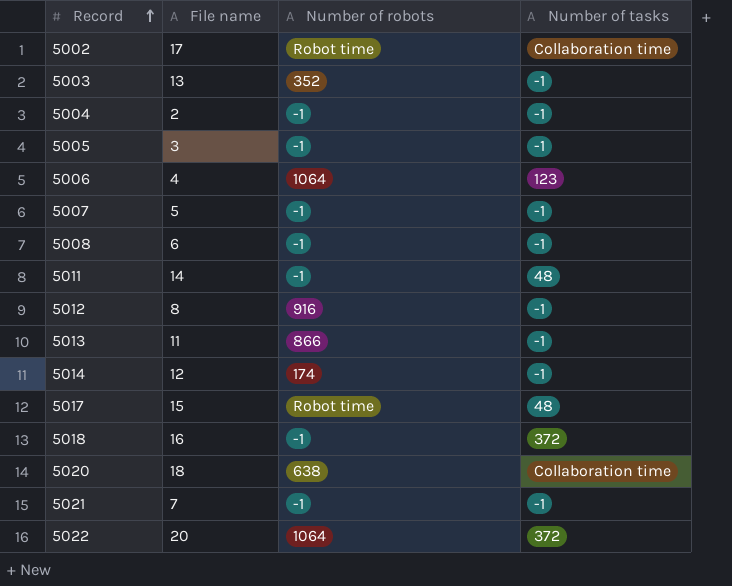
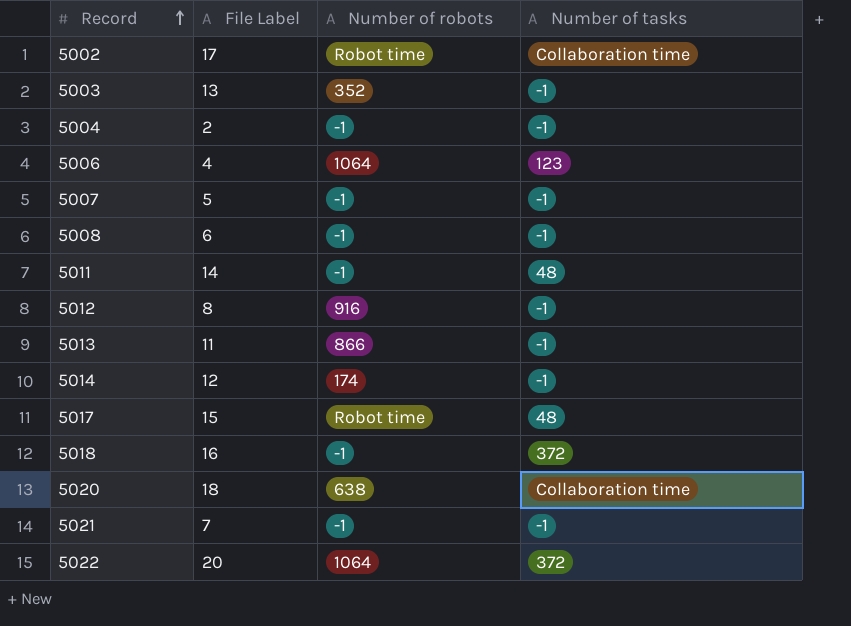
column name: File name -> File Label
row 5005: 3 | -1 | -1 -> none

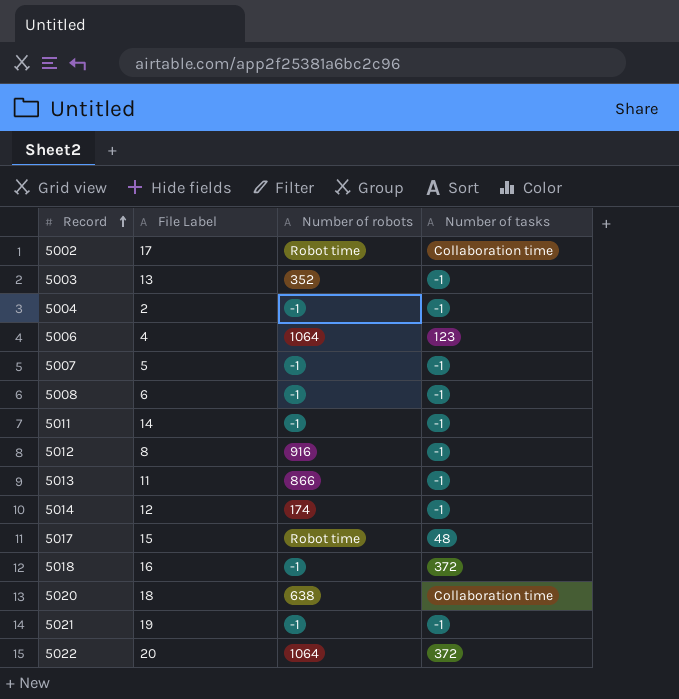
5011 | Number of tasks: 48 -> -1
5021 | File Label: 7 -> 19

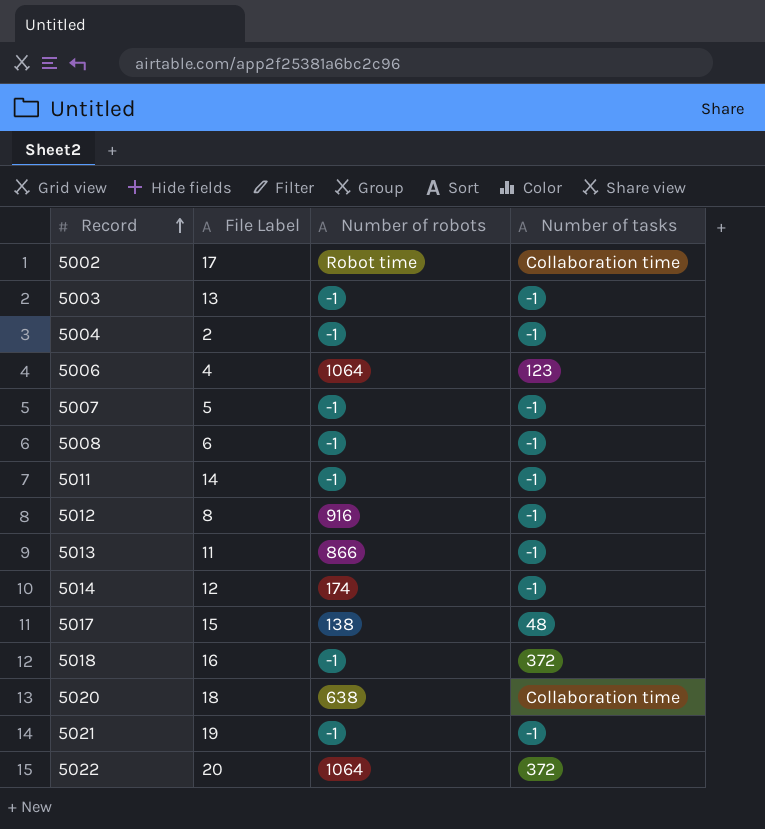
5003 | Number of robots: 352 -> -1
5017 | Number of robots: Robot time -> 138

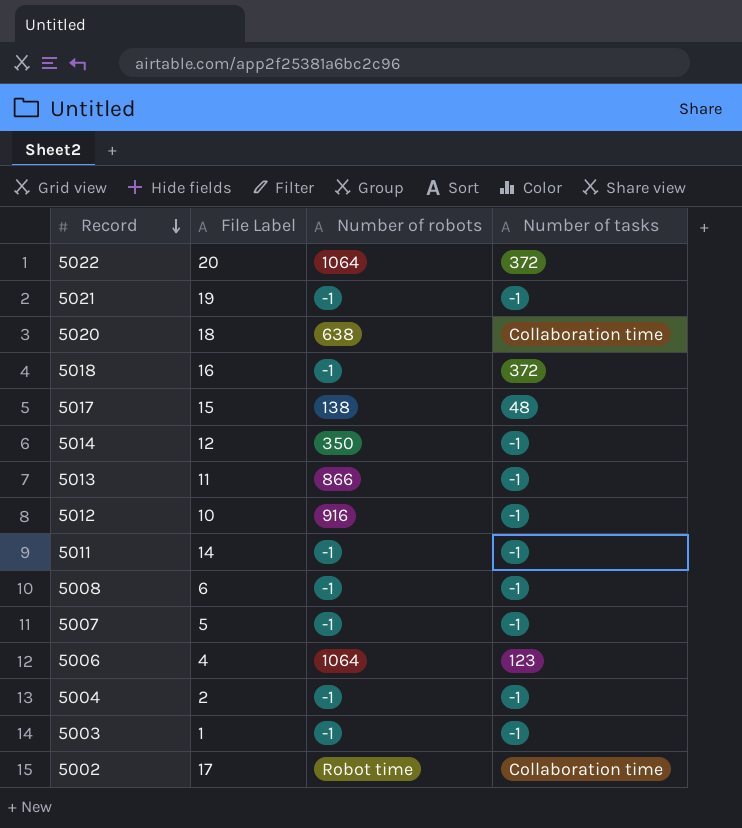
row order: Record ascending -> Record descending
5014 | Number of robots: 174 -> 350
5012 | File Label: 8 -> 10
5003 | File Label: 13 -> 1

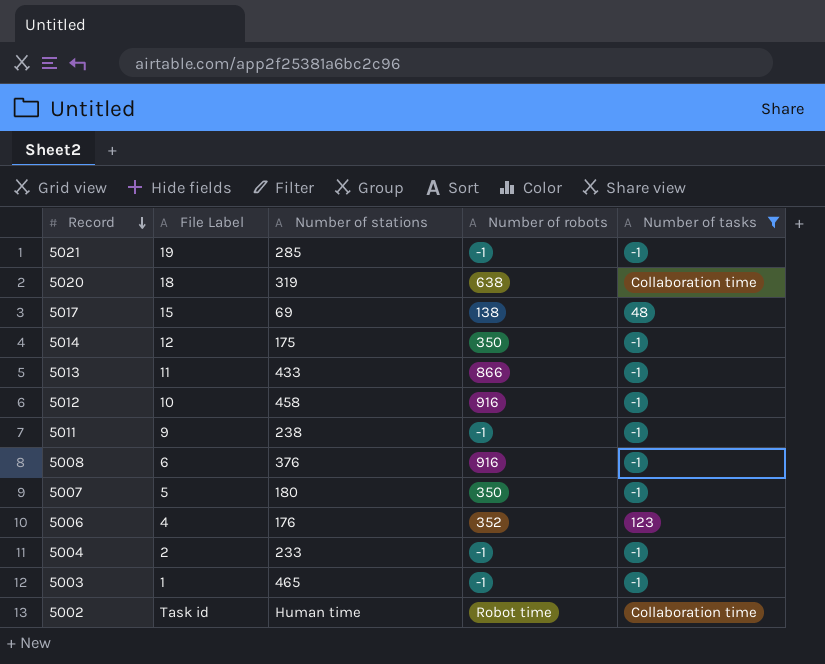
filter: none -> Number of tasks != 372
column Number of stations | position: none -> 3
5011 | File Label: 14 -> 9
5008 | Number of robots: -1 -> 916
5007 | Number of robots: -1 -> 350
5006 | Number of robots: 1064 -> 352
5002 | File Label: 17 -> Task id

